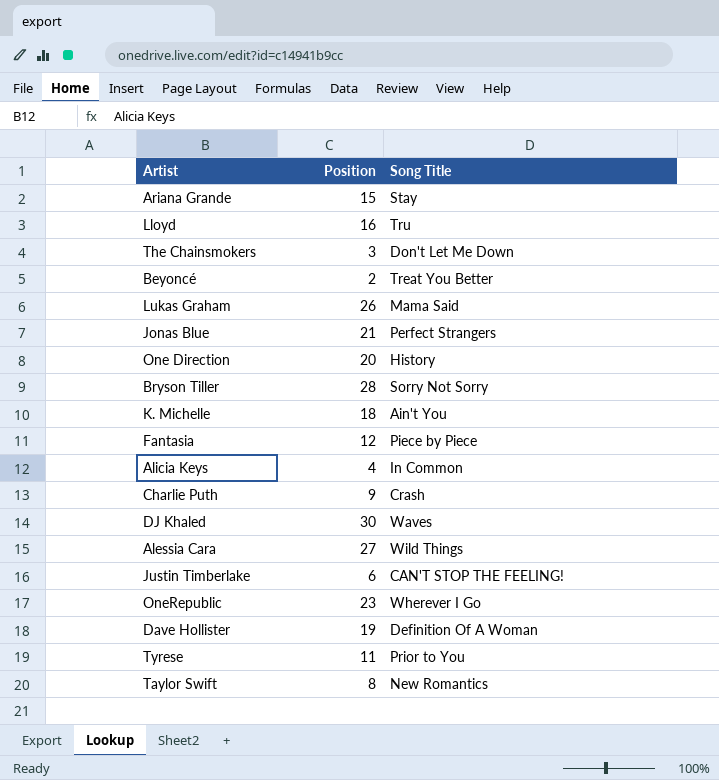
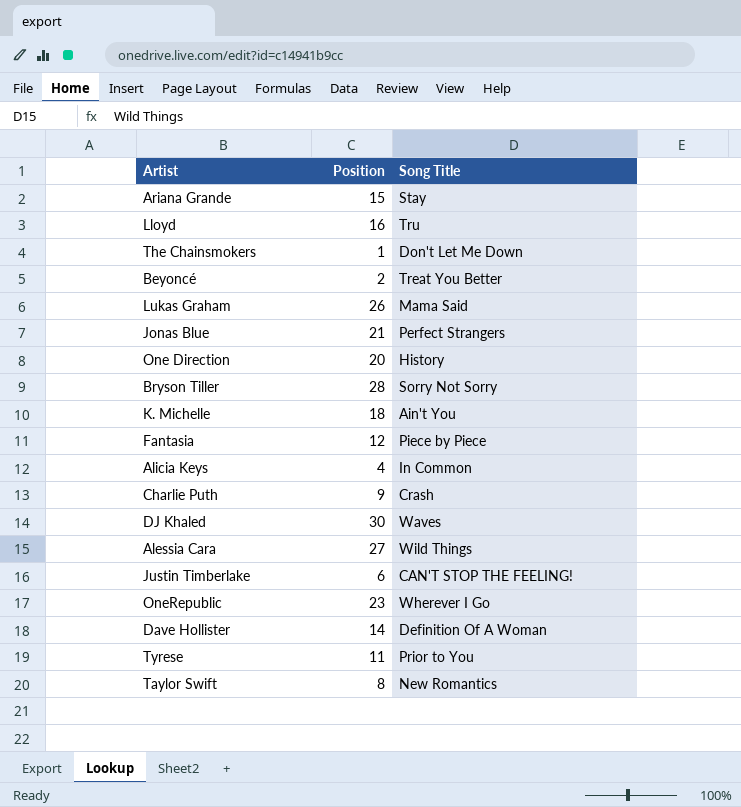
The Chainsmokers | Position: 3 -> 1
Dave Hollister | Position: 19 -> 14

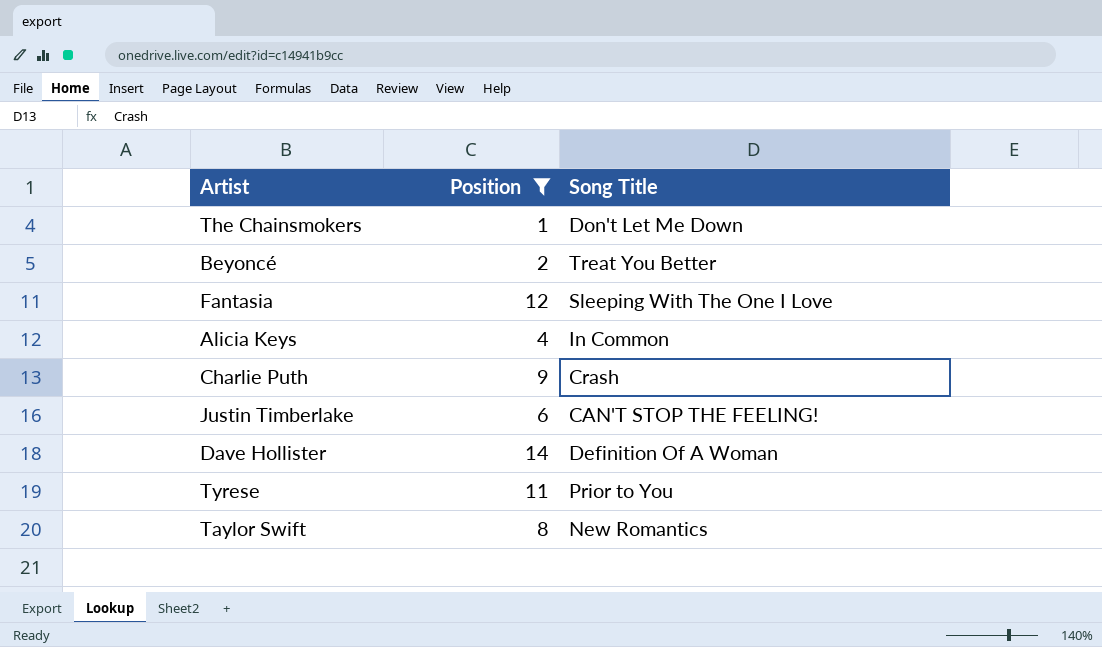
filter: none -> Position <= 14
Fantasia | Song Title: Piece by Piece -> Sleeping With The One I Love

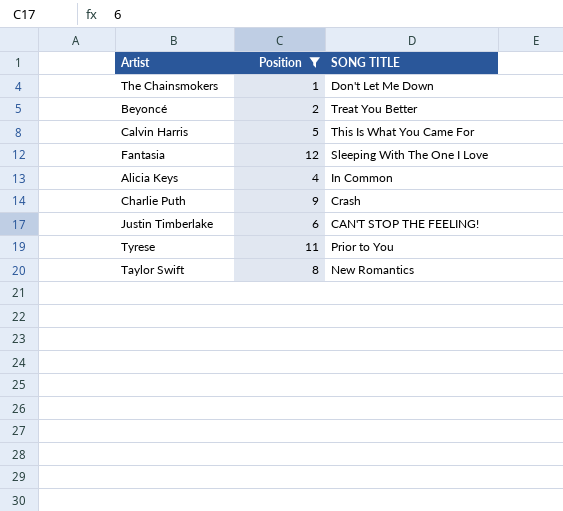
column name: Song Title -> SONG TITLE
row Dave Hollister: 14 | Definition Of A Woman -> none
row Calvin Harris: none -> 5 | This Is What You Came For

